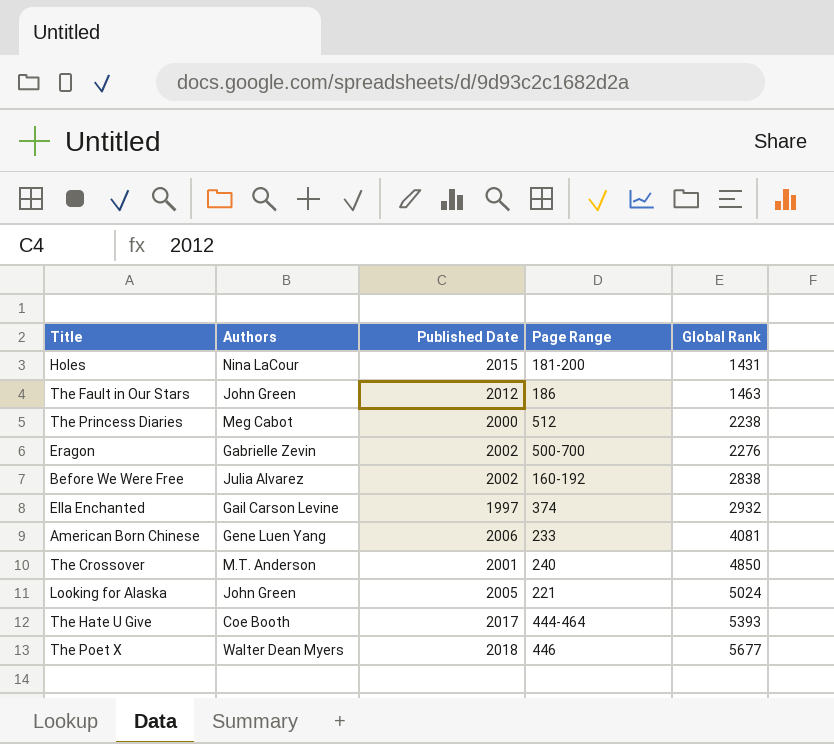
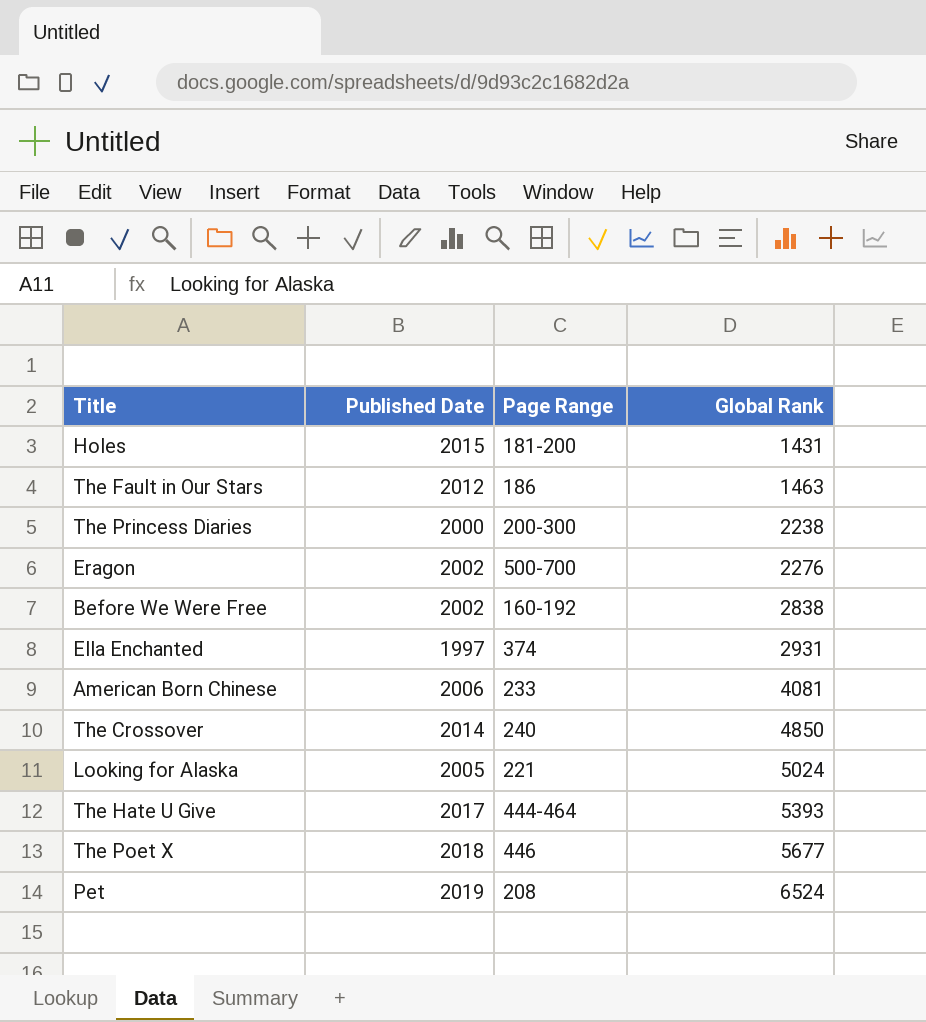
column Authors | position: 2 -> none
The Princess Diaries | Page Range: 512 -> 200-300
Ella Enchanted | Global Rank: 2932 -> 2931
The Crossover | Published Date: 2001 -> 2014
row Pet: none -> 2019 | 208 | 6524

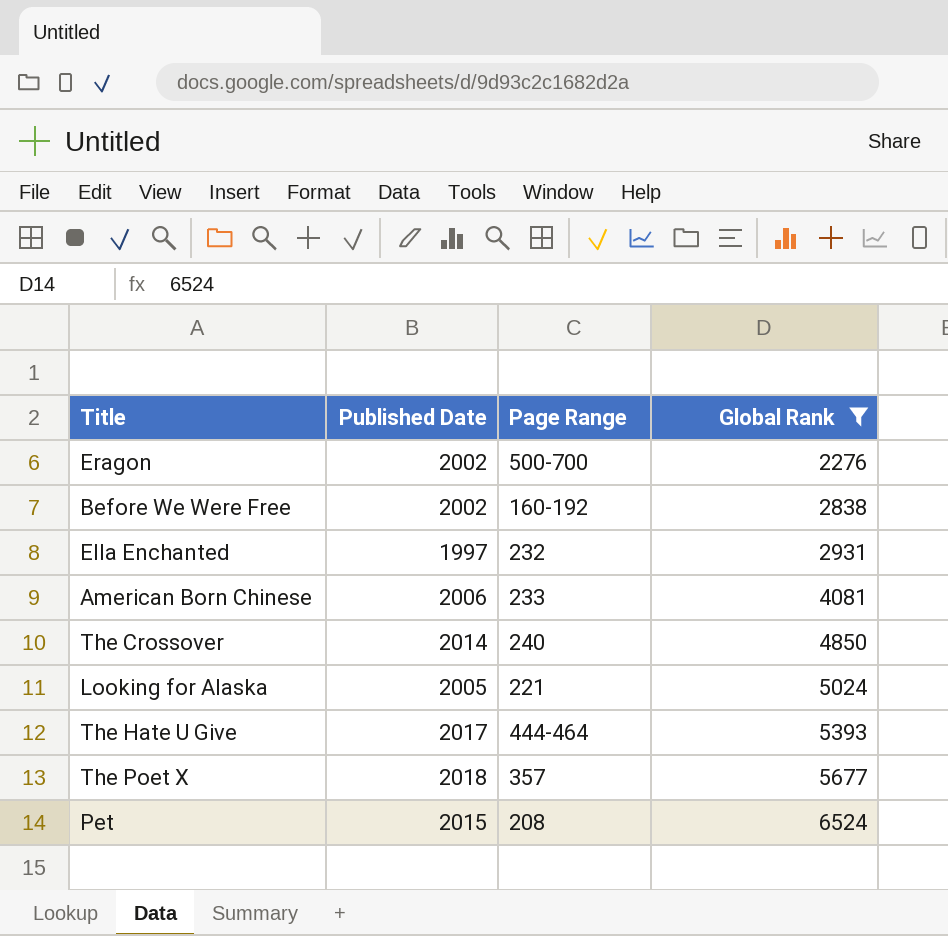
filter: none -> Global Rank >= 2276
Ella Enchanted | Page Range: 374 -> 232
The Poet X | Page Range: 446 -> 357
Pet | Published Date: 2019 -> 2015

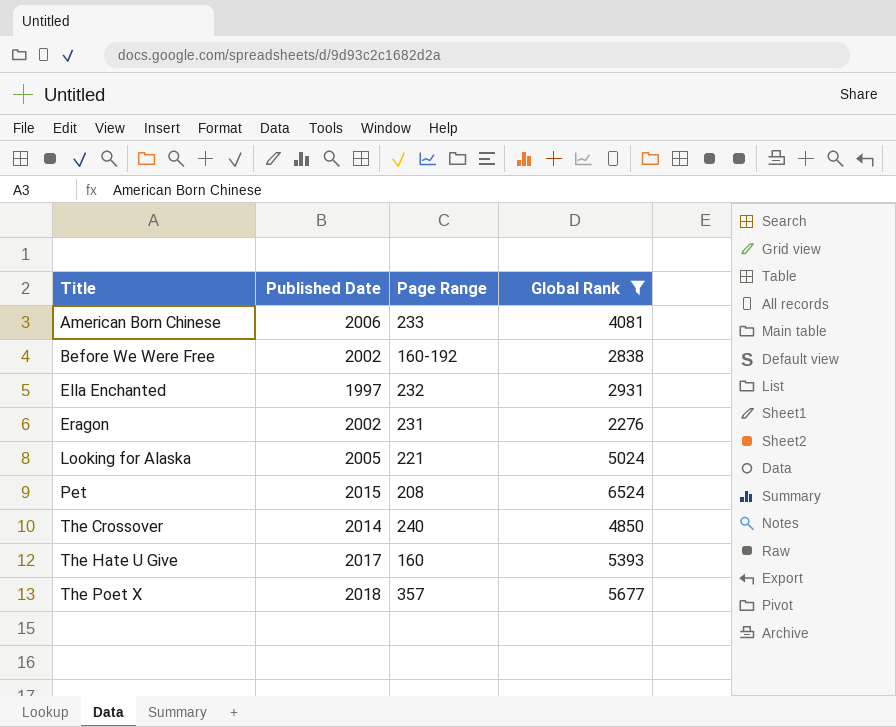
row order: Global Rank ascending -> Title ascending
Eragon | Page Range: 500-700 -> 231
The Hate U Give | Page Range: 444-464 -> 160

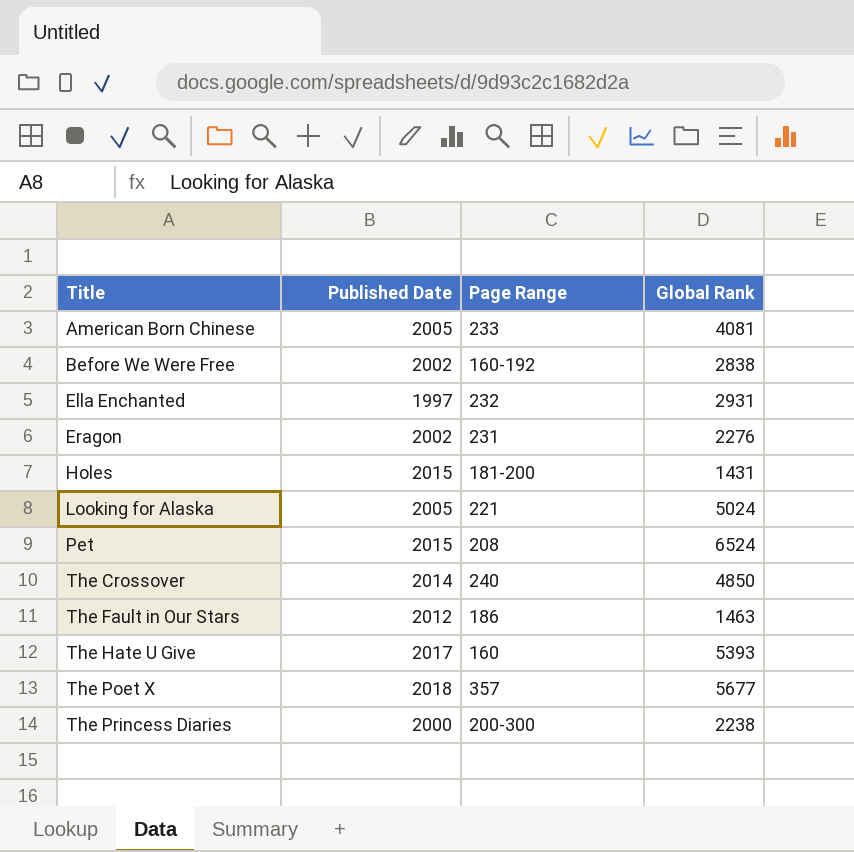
filter: Global Rank >= 2276 -> none
American Born Chinese | Published Date: 2006 -> 2005

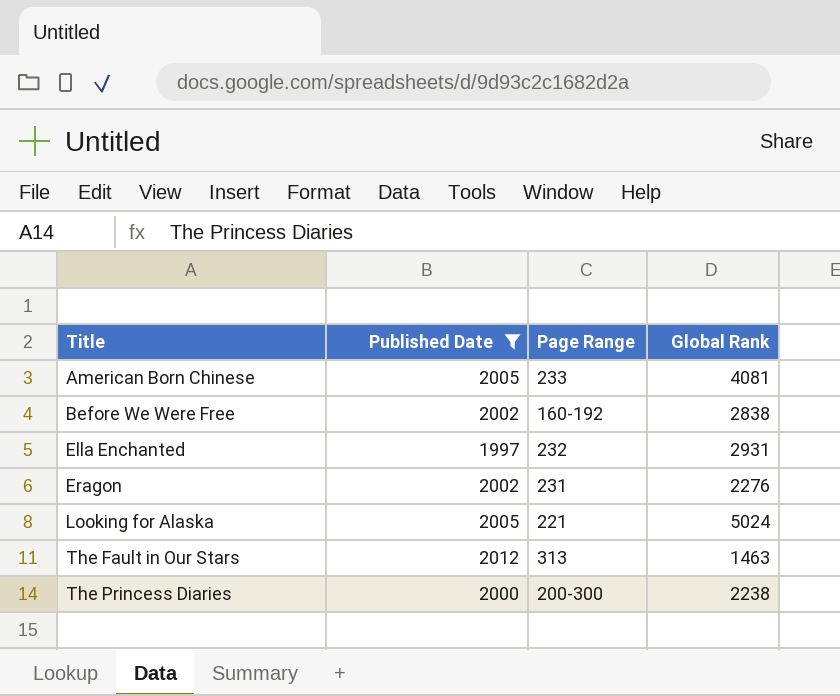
filter: none -> Published Date <= 2012
The Fault in Our Stars | Page Range: 186 -> 313

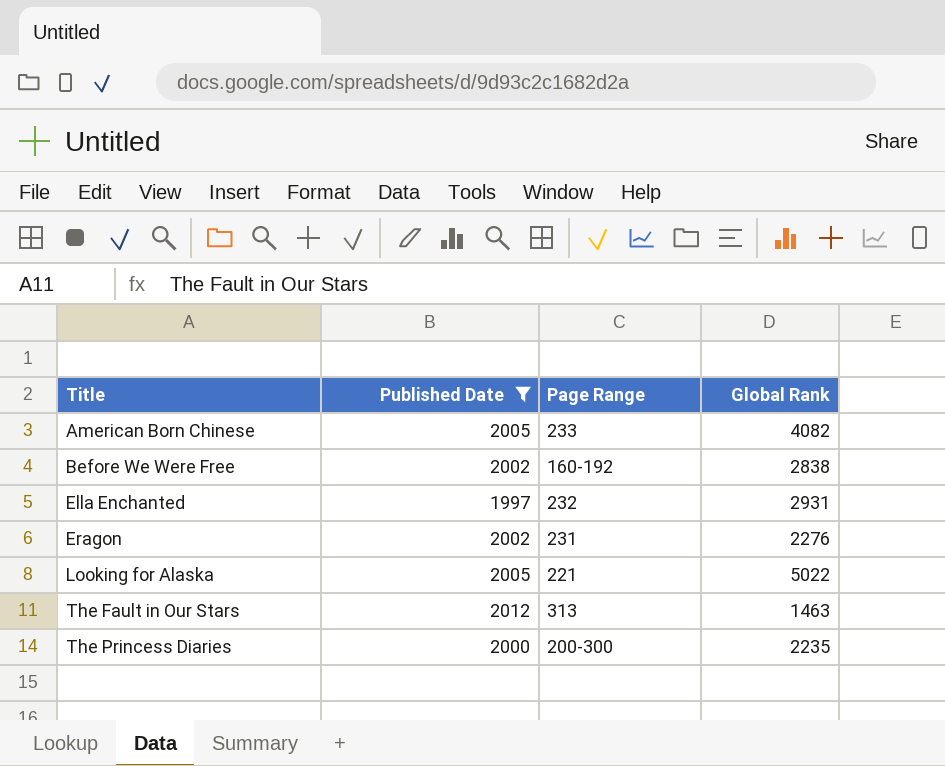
American Born Chinese | Global Rank: 4081 -> 4082
Looking for Alaska | Global Rank: 5024 -> 5022
The Princess Diaries | Global Rank: 2238 -> 2235

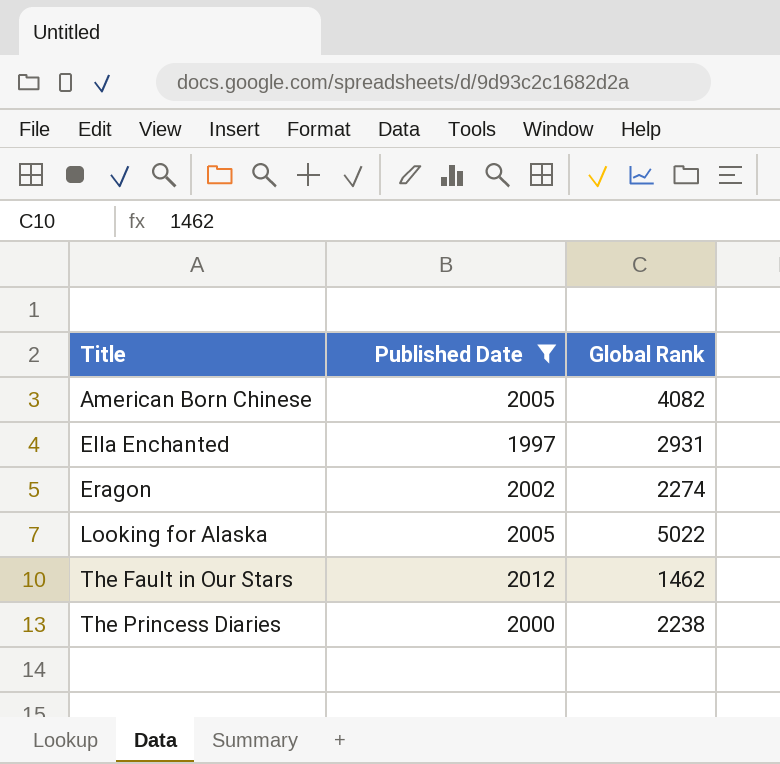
column Page Range | position: 3 -> none
row Before We Were Free: 2002 | 160-192 | 2838 -> none
Eragon | Global Rank: 2276 -> 2274
The Fault in Our Stars | Global Rank: 1463 -> 1462
The Princess Diaries | Global Rank: 2235 -> 2238

